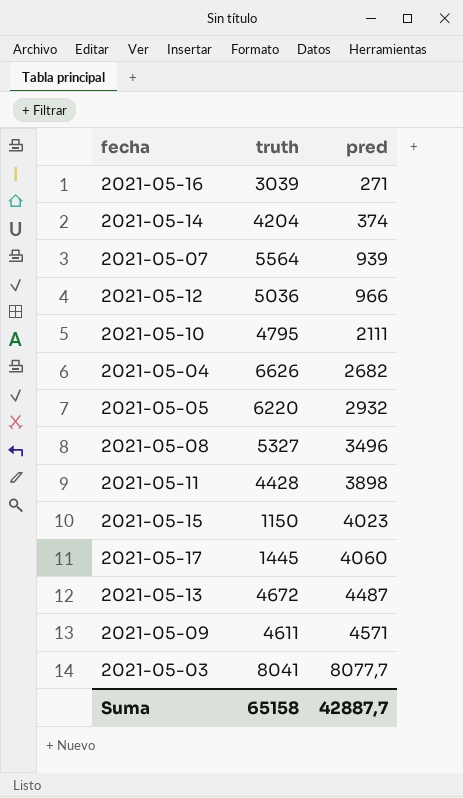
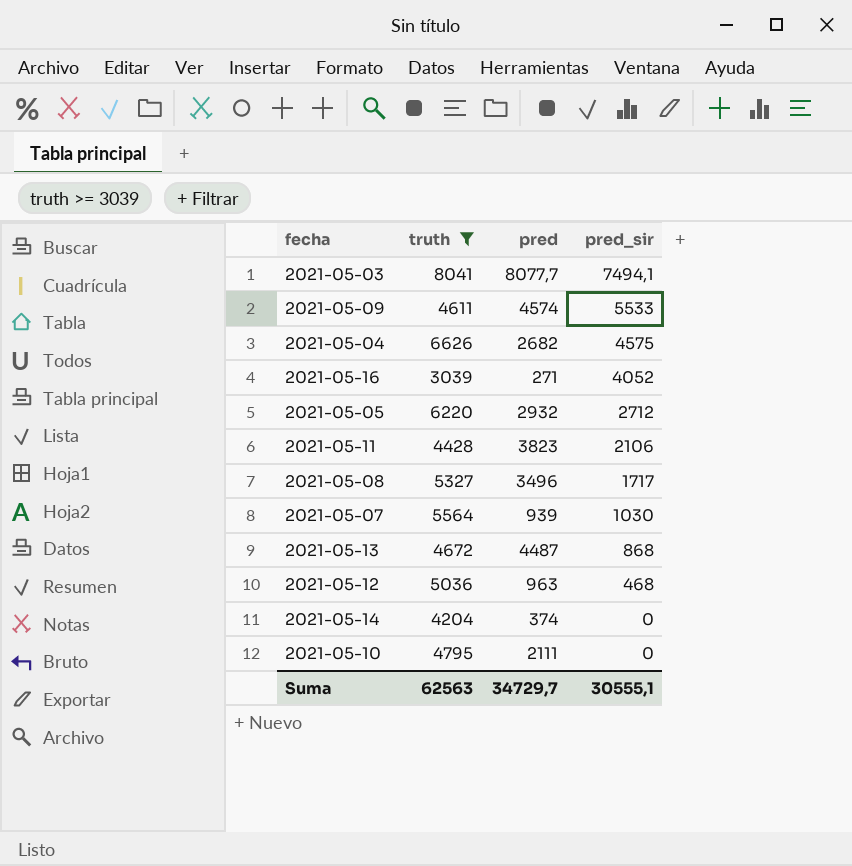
filter: none -> truth >= 3039
row order: pred ascending -> pred_sir descending
column pred_sir | position: none -> 4
2021-05-09 | pred: 4571 -> 4574
2021-05-11 | pred: 3898 -> 3823
2021-05-12 | pred: 966 -> 963
Suma | truth: 65158 -> 62563
Suma | pred: 42887,7 -> 34729,7

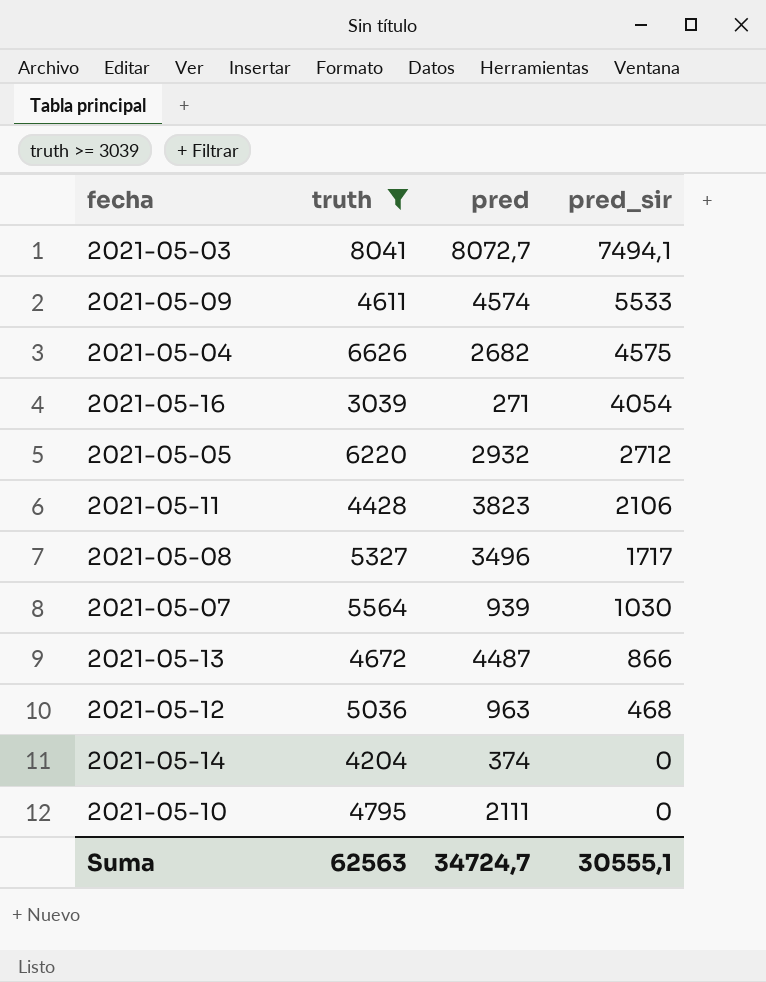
2021-05-03 | pred: 8077,7 -> 8072,7
2021-05-16 | pred_sir: 4052 -> 4054
2021-05-13 | pred_sir: 868 -> 866
Suma | pred: 34729,7 -> 34724,7

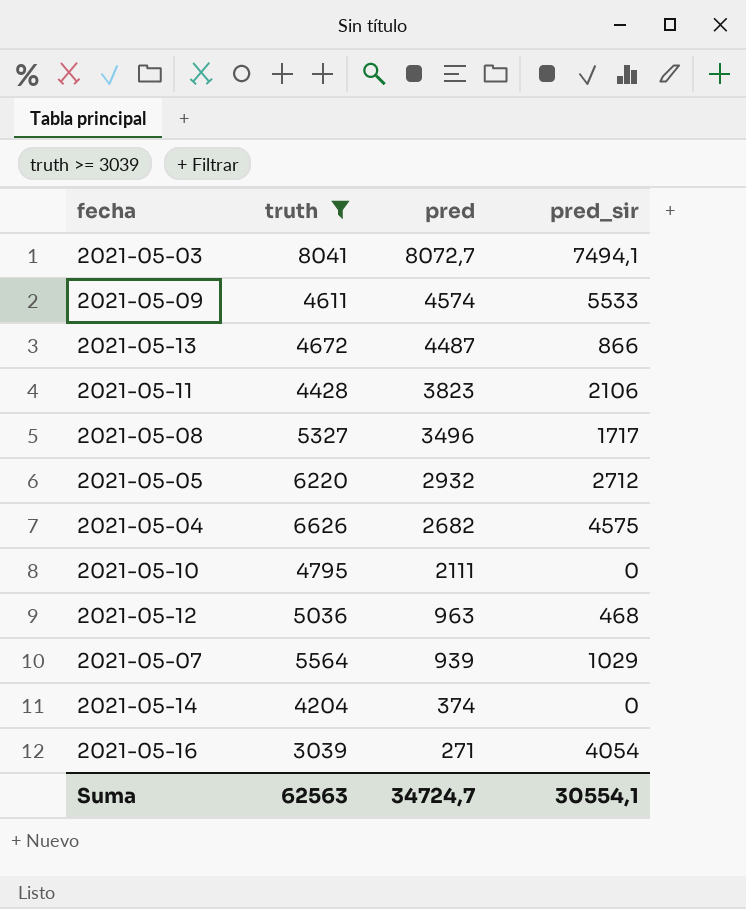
row order: pred_sir descending -> pred descending
2021-05-07 | pred_sir: 1030 -> 1029
Suma | pred_sir: 30555,1 -> 30554,1

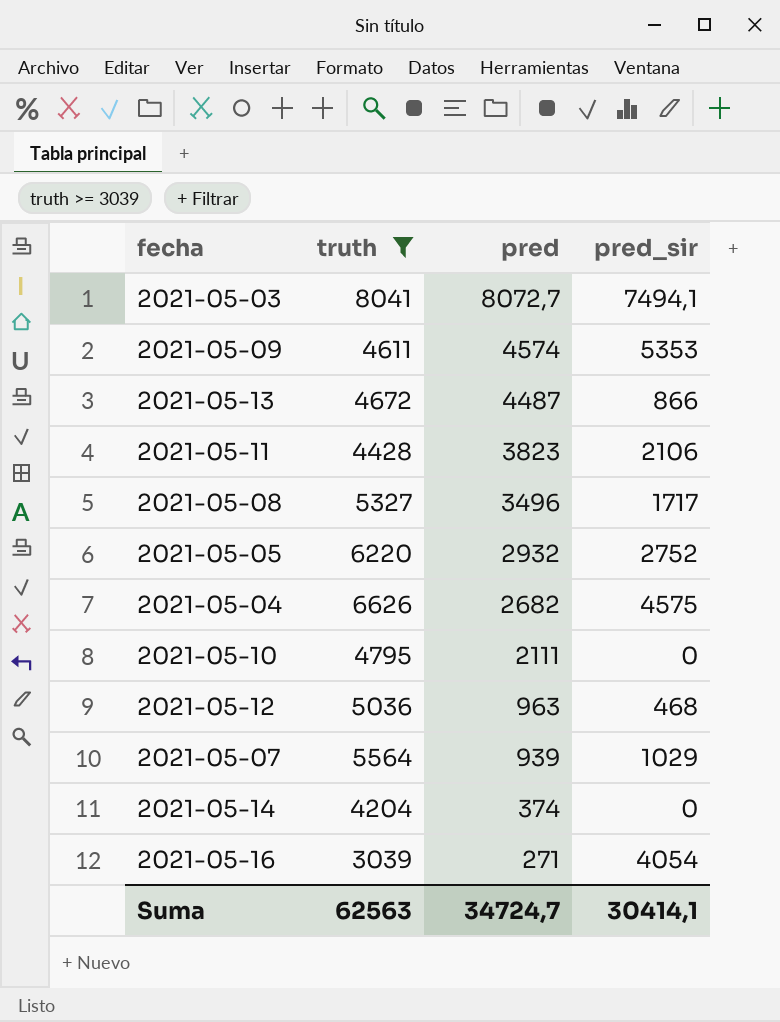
2021-05-09 | pred_sir: 5533 -> 5353
2021-05-05 | pred_sir: 2712 -> 2752
Suma | pred_sir: 30554,1 -> 30414,1

